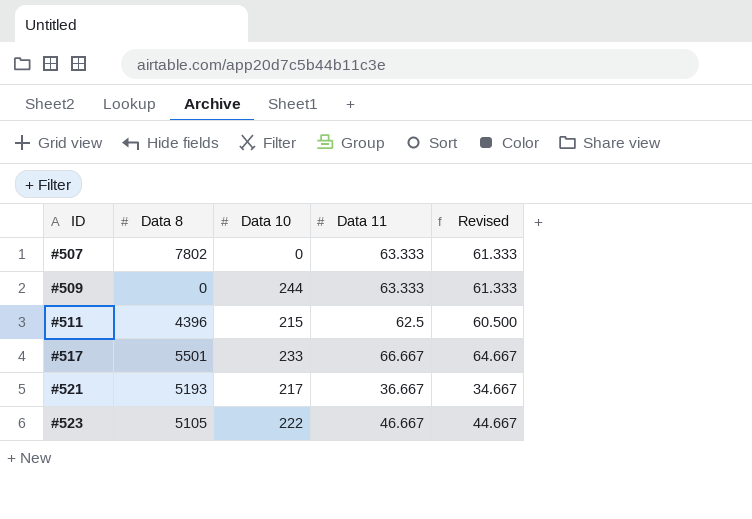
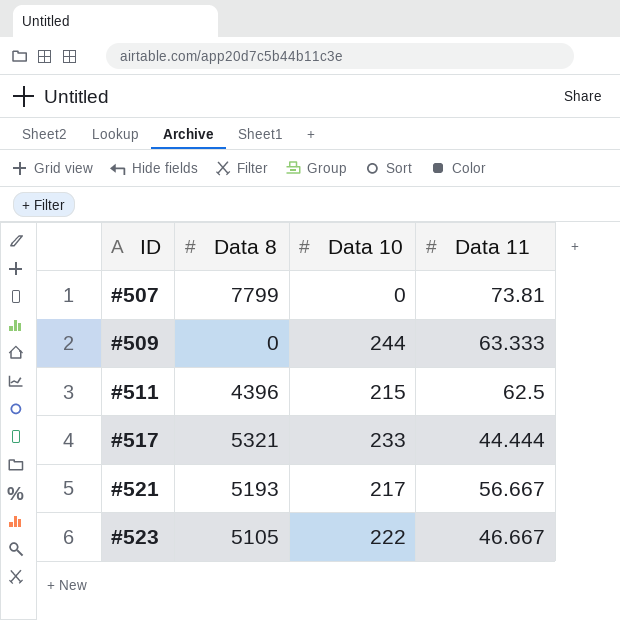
column Revised | formula: [Data 11] - 2 -> none
#507 | Data 8: 7802 -> 7799
#507 | Data 11: 63.333 -> 73.81
#517 | Data 8: 5501 -> 5321
#517 | Data 11: 66.667 -> 44.444
#521 | Data 11: 36.667 -> 56.667

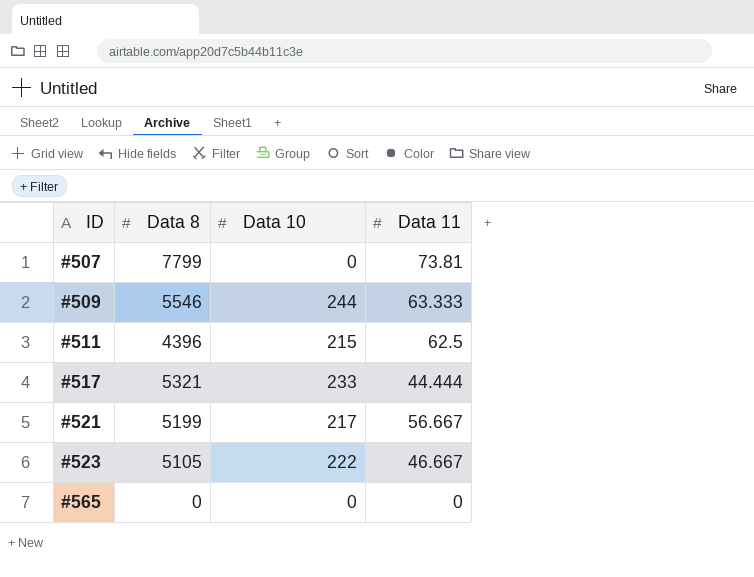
#509 | Data 8: 0 -> 5546
#521 | Data 8: 5193 -> 5199
row #565: none -> 0 | 0 | 0

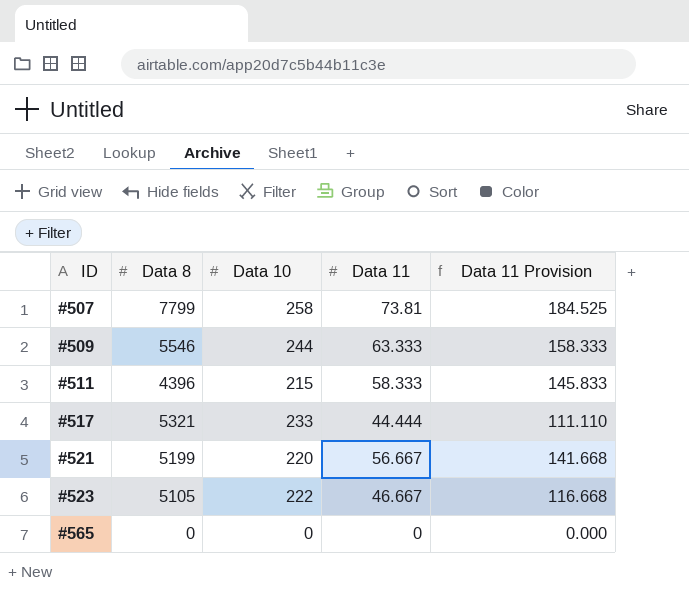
column Data 11 Provision | formula: none -> [Data 11] * 2.5
#507 | Data 10: 0 -> 258
#511 | Data 11: 62.5 -> 58.333
#521 | Data 10: 217 -> 220

